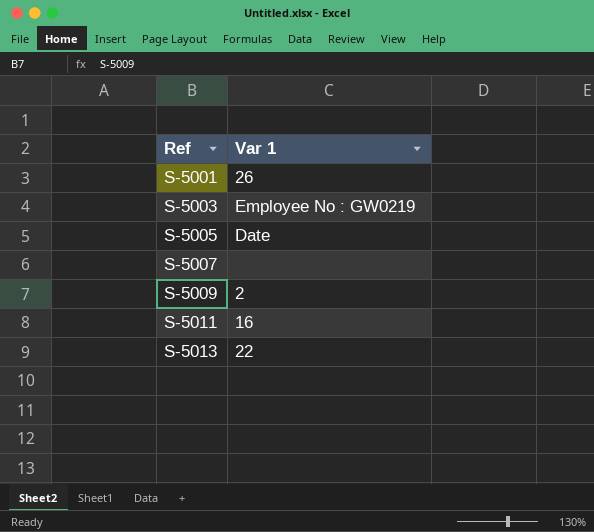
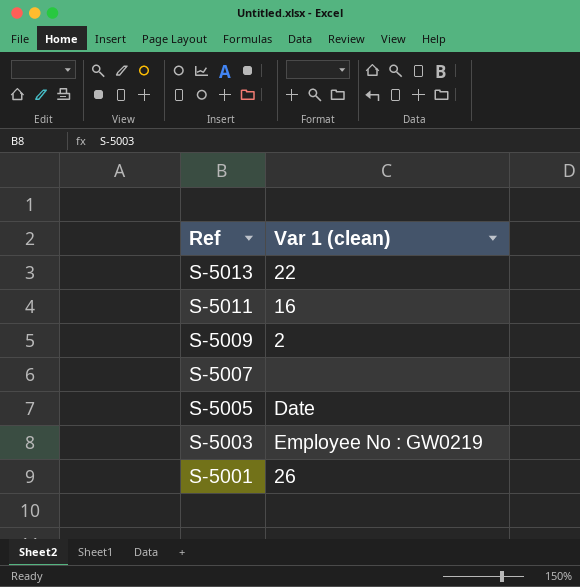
row order: Ref ascending -> Ref descending
column name: Var 1 -> Var 1 (clean)

